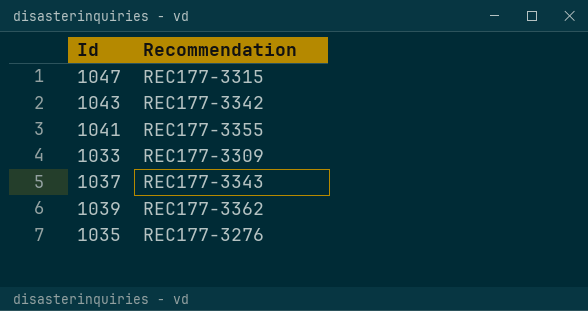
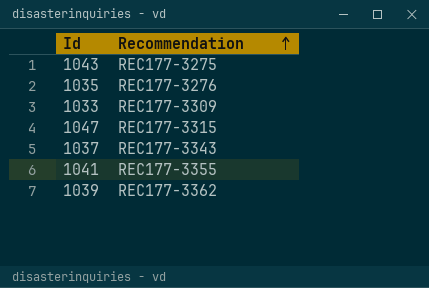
row order: none -> Recommendation ascending
1043 | Recommendation: REC177-3342 -> REC177-3275

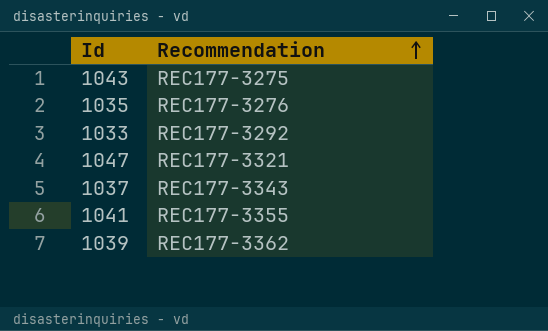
1033 | Recommendation: REC177-3309 -> REC177-3292
1047 | Recommendation: REC177-3315 -> REC177-3321

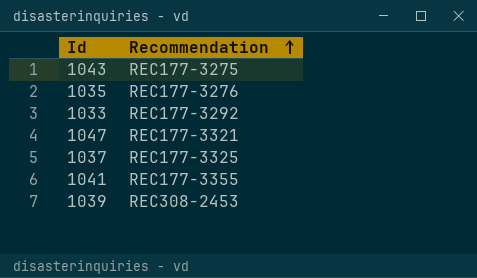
1037 | Recommendation: REC177-3343 -> REC177-3325
1039 | Recommendation: REC177-3362 -> REC308-2453

